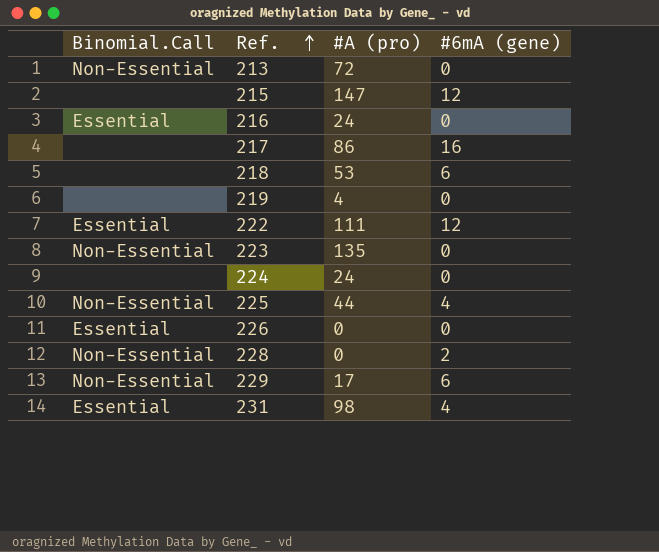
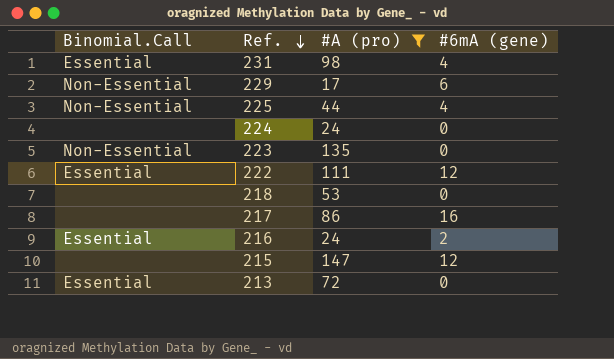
filter: none -> #A (pro) >= 17
row order: Ref. ascending -> Ref. descending
218 | #6mA (gene): 6 -> 0
216 | #6mA (gene): 0 -> 2
213 | Binomial.Call: Non-Essential -> Essential

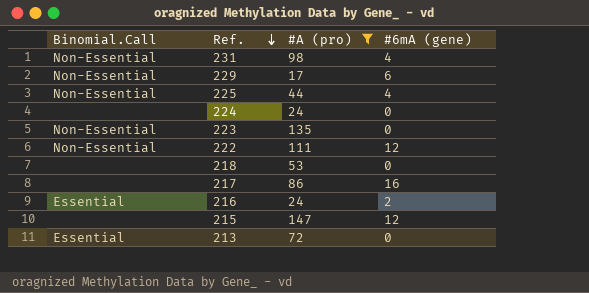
231 | Binomial.Call: Essential -> Non-Essential
222 | Binomial.Call: Essential -> Non-Essential

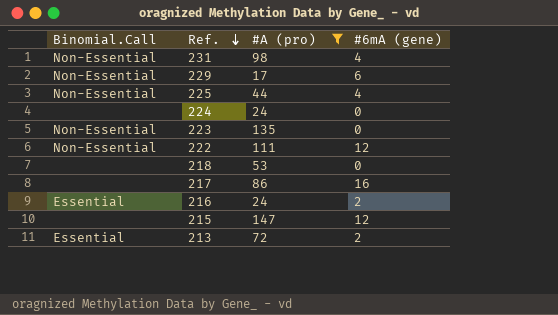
213 | #6mA (gene): 0 -> 2

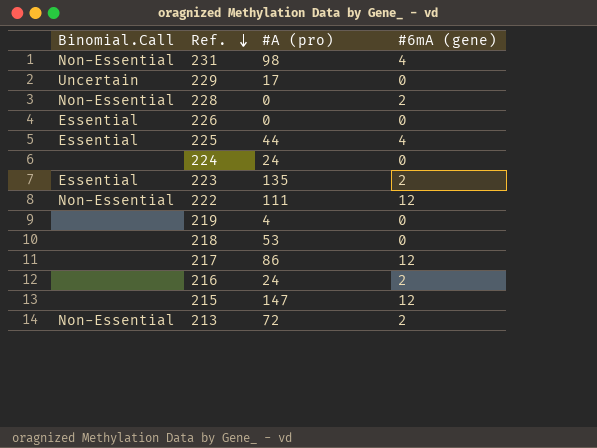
filter: #A (pro) >= 17 -> none
229 | Binomial.Call: Non-Essential -> Uncertain
229 | #6mA (gene): 6 -> 0
225 | Binomial.Call: Non-Essential -> Essential
223 | Binomial.Call: Non-Essential -> Essential
223 | #6mA (gene): 0 -> 2
217 | #6mA (gene): 16 -> 12
216 | Binomial.Call: Essential -> none
213 | Binomial.Call: Essential -> Non-Essential

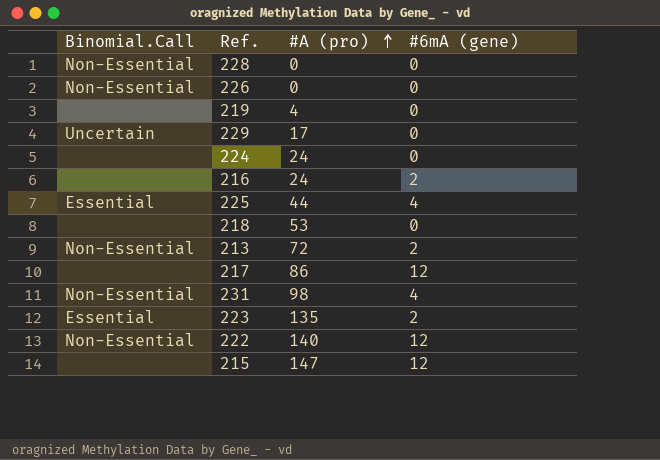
row order: Ref. descending -> #A (pro) ascending
228 | #6mA (gene): 2 -> 0
226 | Binomial.Call: Essential -> Non-Essential
222 | #A (pro): 111 -> 140

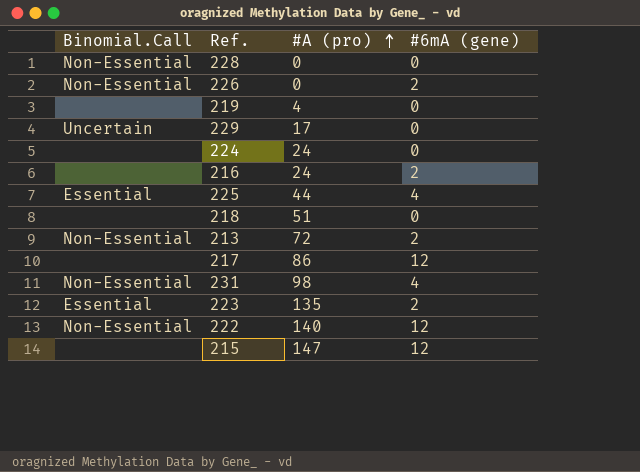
226 | #6mA (gene): 0 -> 2
218 | #A (pro): 53 -> 51

